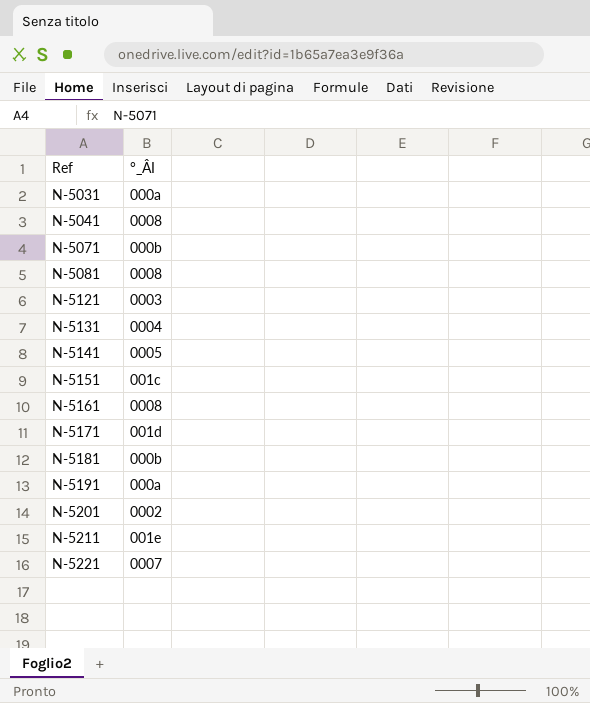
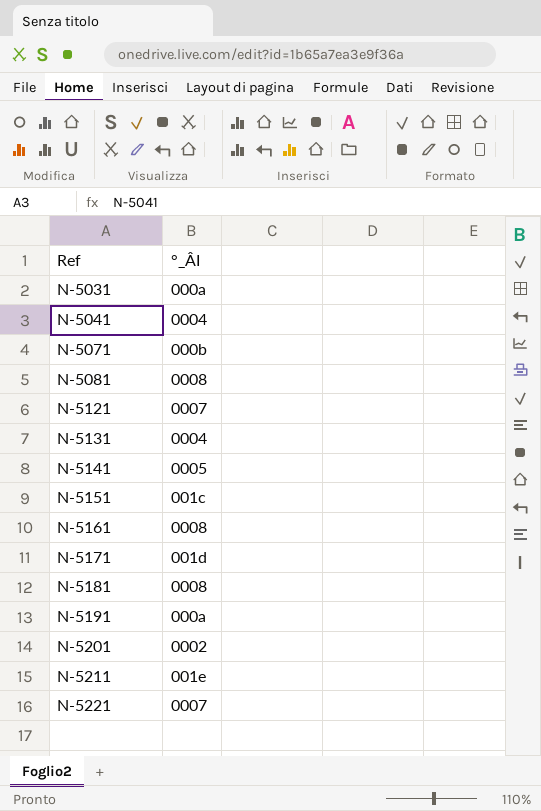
N-5041 | °_ÂI: 0008 -> 0004
N-5121 | °_ÂI: 0003 -> 0007
N-5181 | °_ÂI: 000b -> 0008

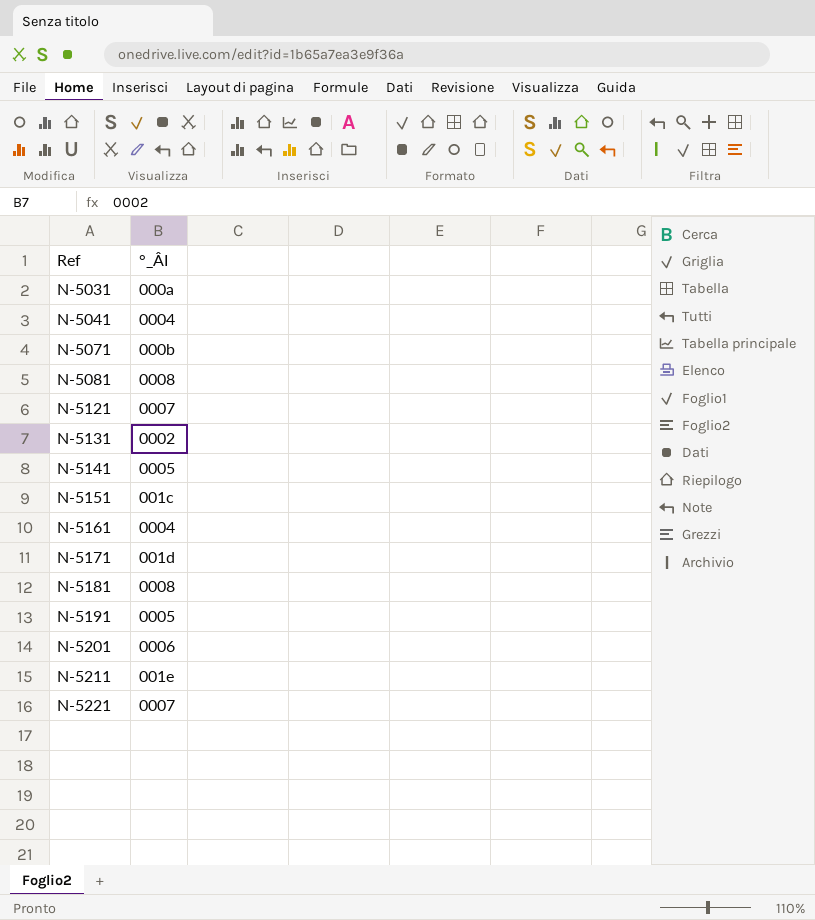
N-5131 | °_ÂI: 0004 -> 0002
N-5161 | °_ÂI: 0008 -> 0004
N-5191 | °_ÂI: 000a -> 0005
N-5201 | °_ÂI: 0002 -> 0006

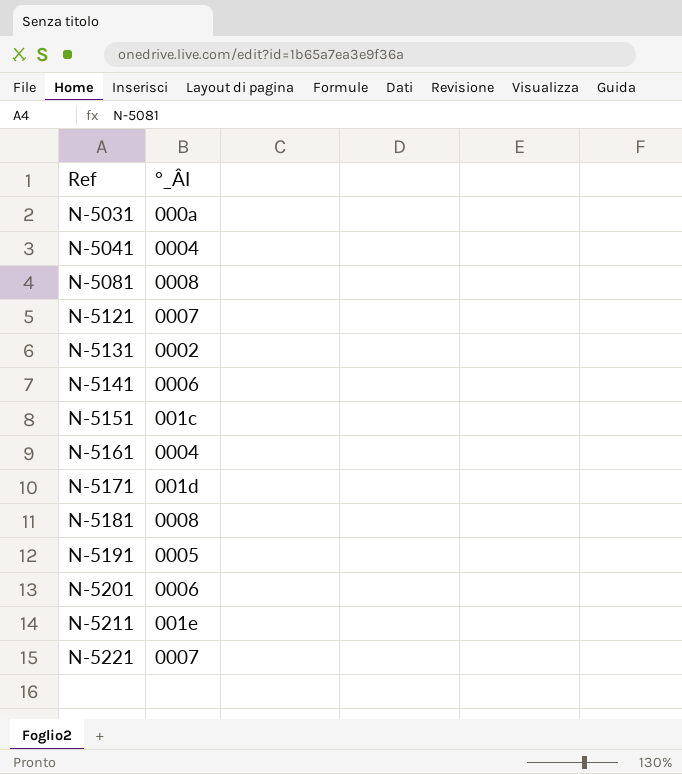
row N-5071: 000b -> none
N-5141 | °_ÂI: 0005 -> 0006

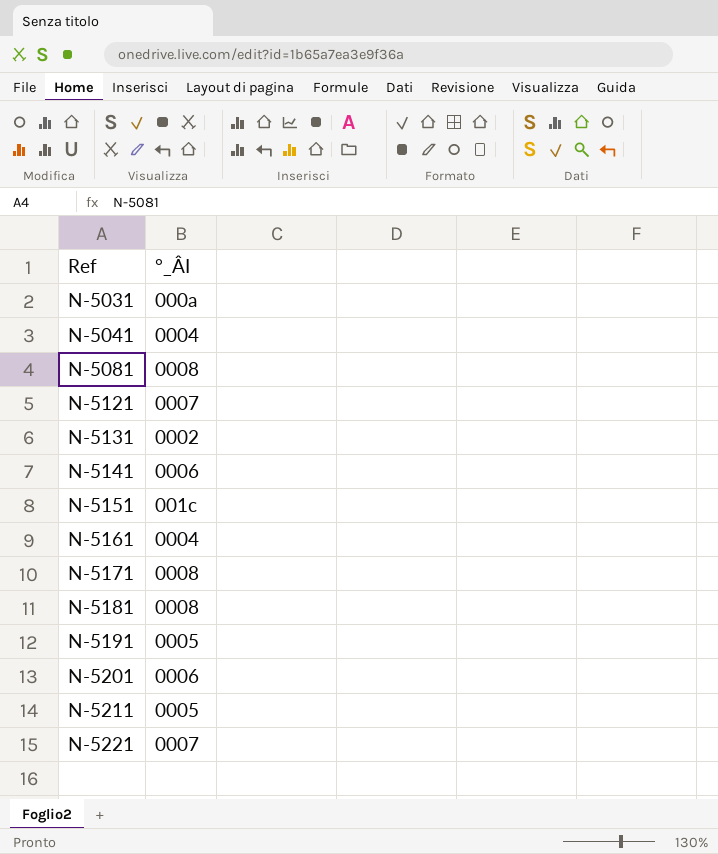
N-5171 | °_ÂI: 001d -> 0008
N-5211 | °_ÂI: 001e -> 0005

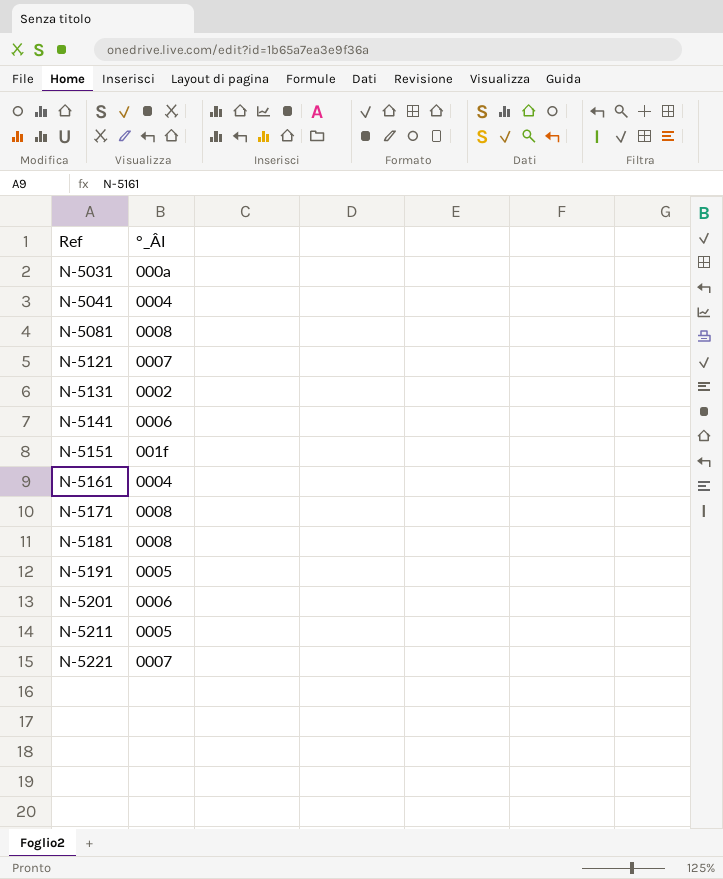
N-5151 | °_ÂI: 001c -> 001f

